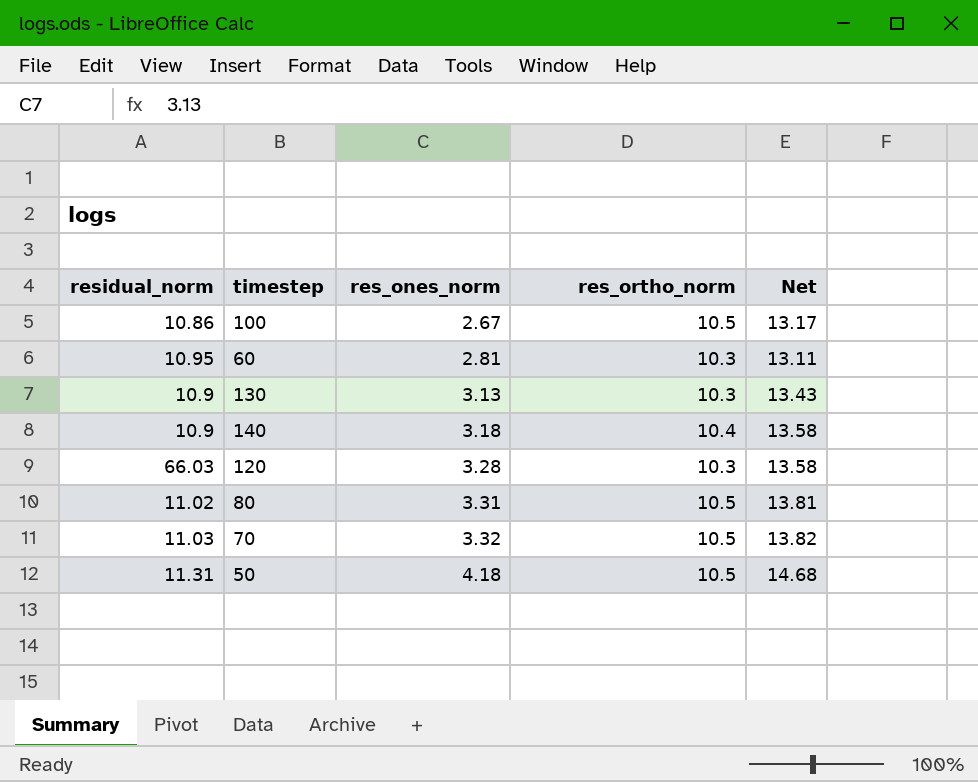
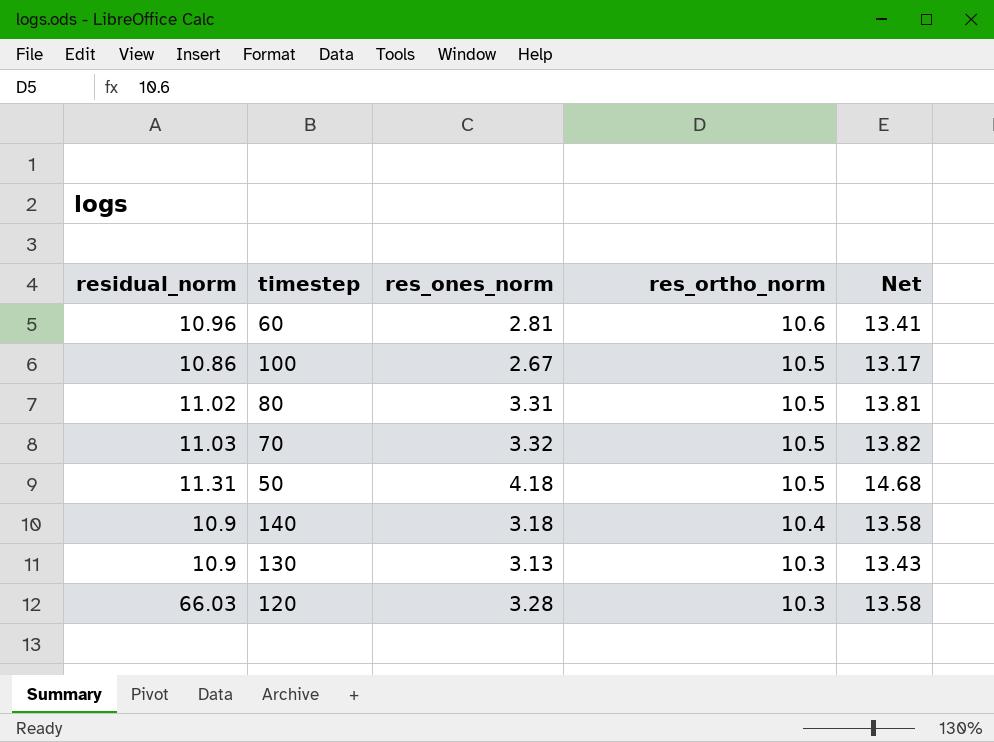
row order: res_ones_norm ascending -> res_ortho_norm descending
60 | residual_norm: 10.95 -> 10.96
60 | res_ortho_norm: 10.3 -> 10.6
60 | Net: 13.11 -> 13.41

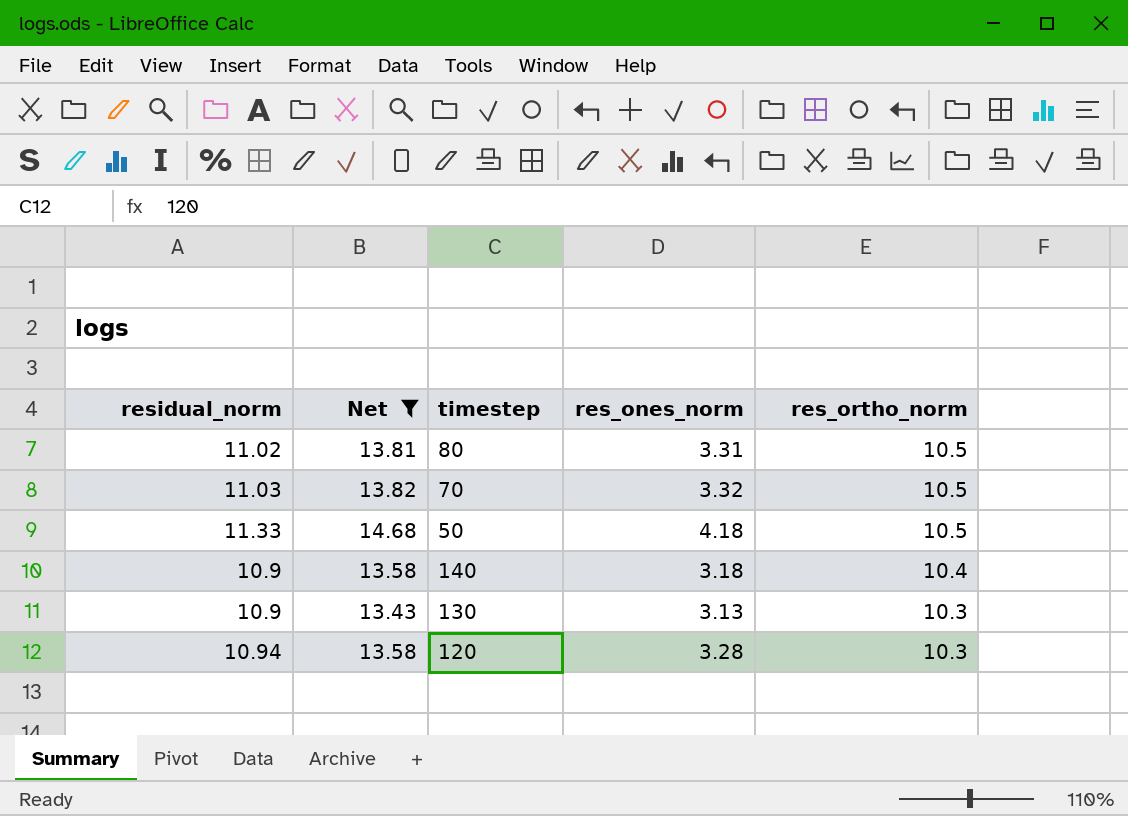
filter: none -> Net >= 13.43
column Net | position: 5 -> 2
50 | residual_norm: 11.31 -> 11.33
120 | residual_norm: 66.03 -> 10.94

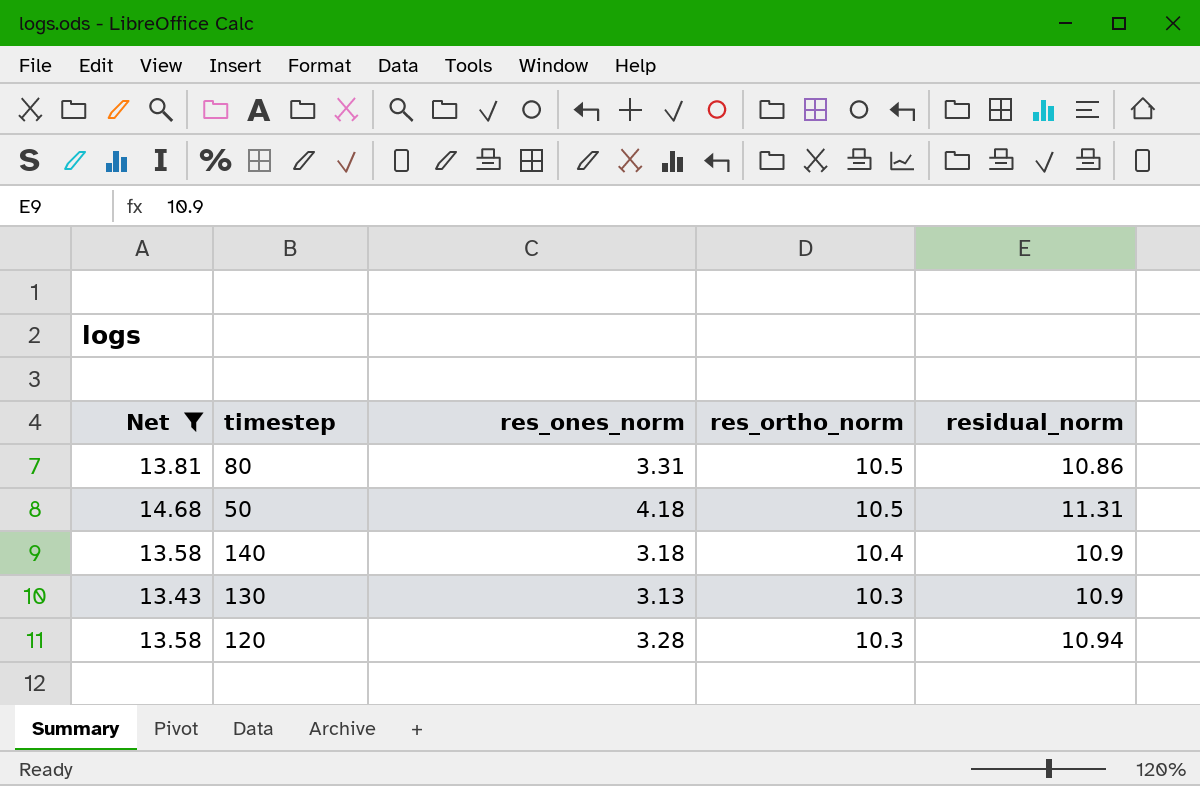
column residual_norm | position: 1 -> 5
row 70: 11.03 | 13.82 | 3.32 | 10.5 -> none
80 | residual_norm: 11.02 -> 10.86
50 | residual_norm: 11.33 -> 11.31

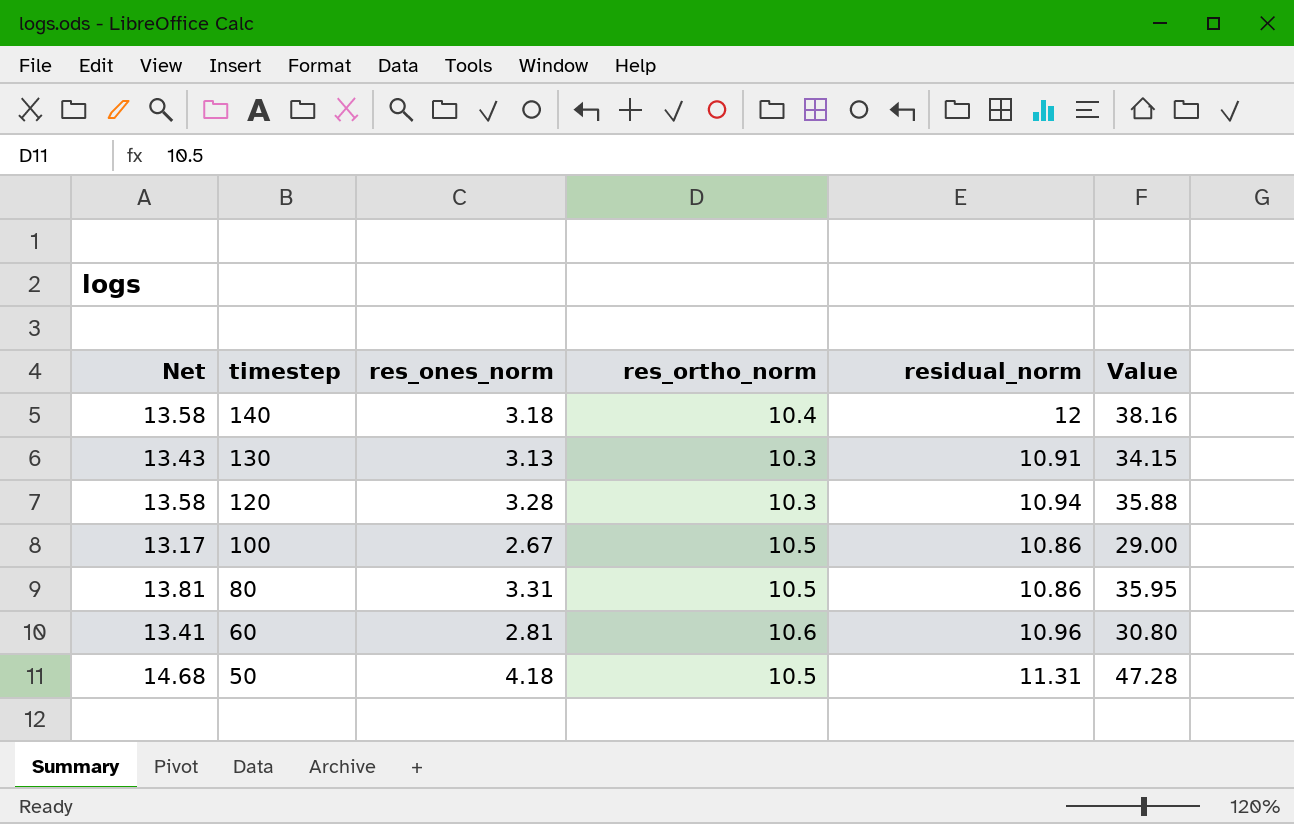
filter: Net >= 13.43 -> none
row order: res_ortho_norm descending -> timestep descending
column Value | formula: none -> [res_ones_norm] * [residual_norm]
140 | residual_norm: 10.9 -> 12
130 | residual_norm: 10.9 -> 10.91

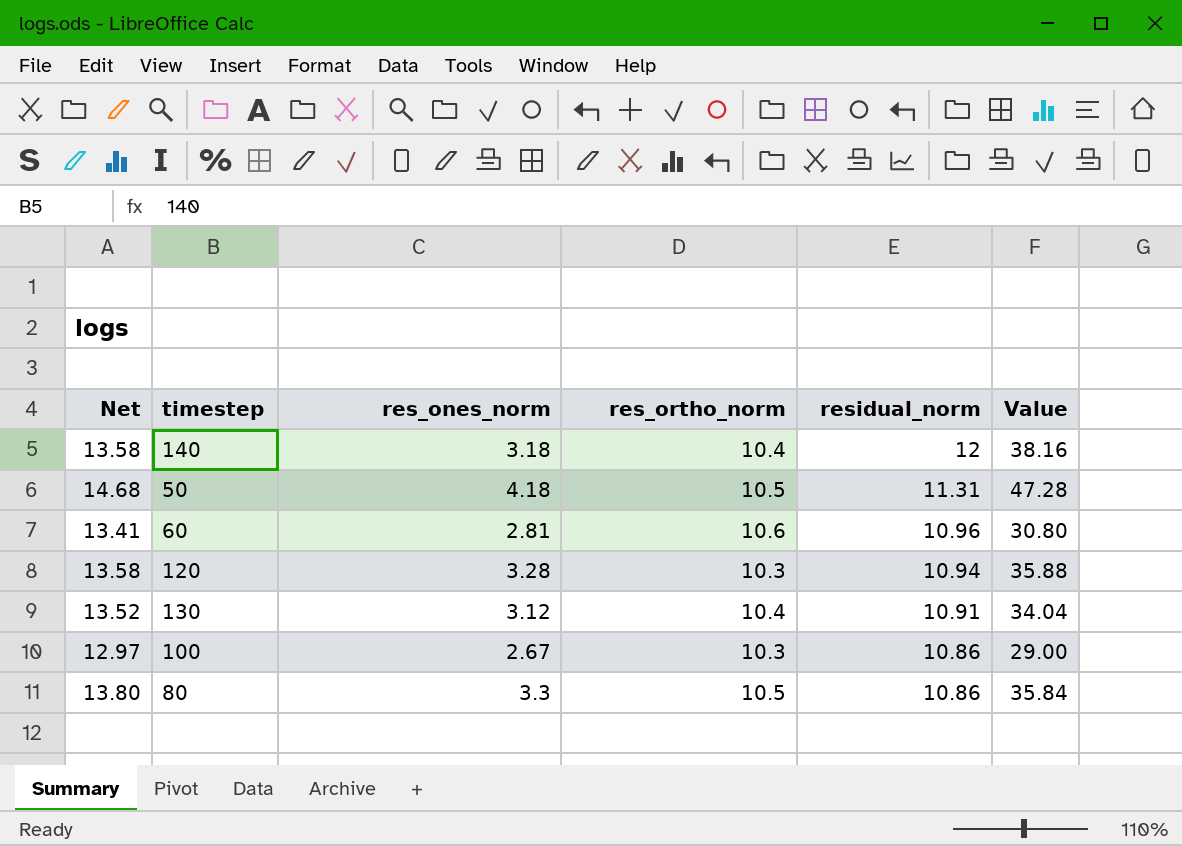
row order: timestep descending -> residual_norm descending
130 | Net: 13.43 -> 13.52
130 | res_ones_norm: 3.13 -> 3.12
130 | res_ortho_norm: 10.3 -> 10.4
130 | Value: 34.15 -> 34.04
100 | Net: 13.17 -> 12.97
100 | res_ortho_norm: 10.5 -> 10.3
80 | Net: 13.81 -> 13.80
80 | res_ones_norm: 3.31 -> 3.3
80 | Value: 35.95 -> 35.84

